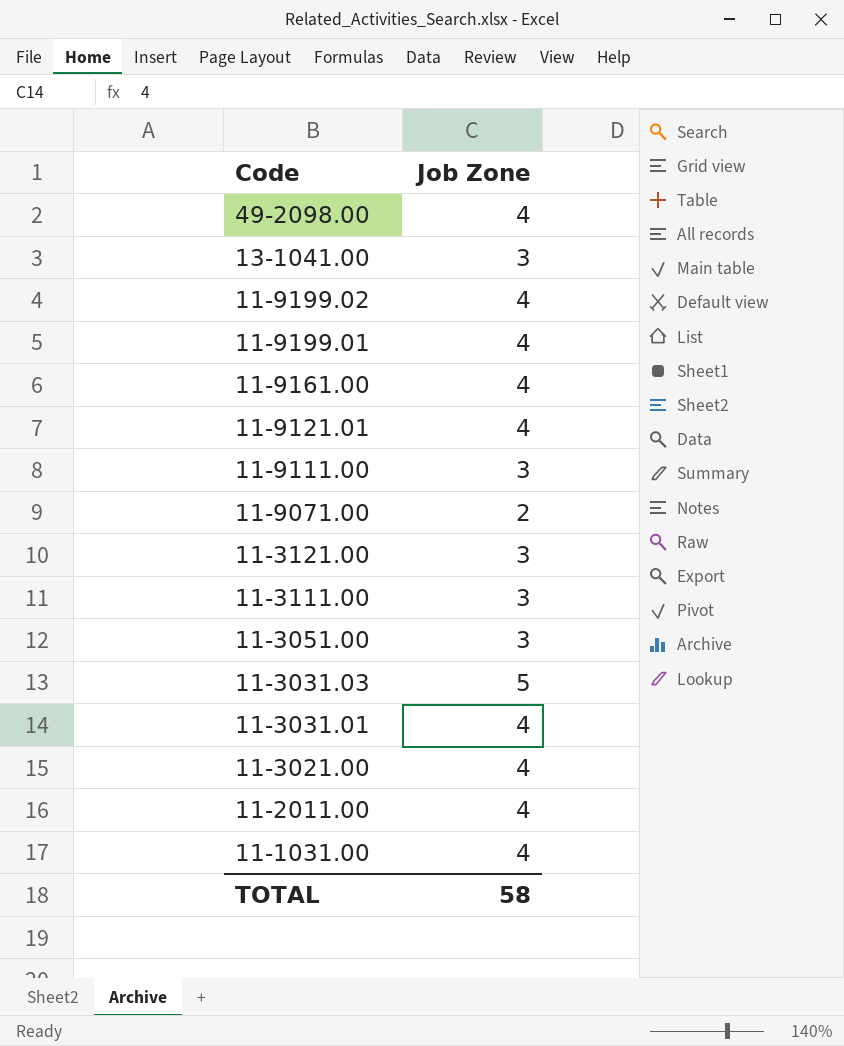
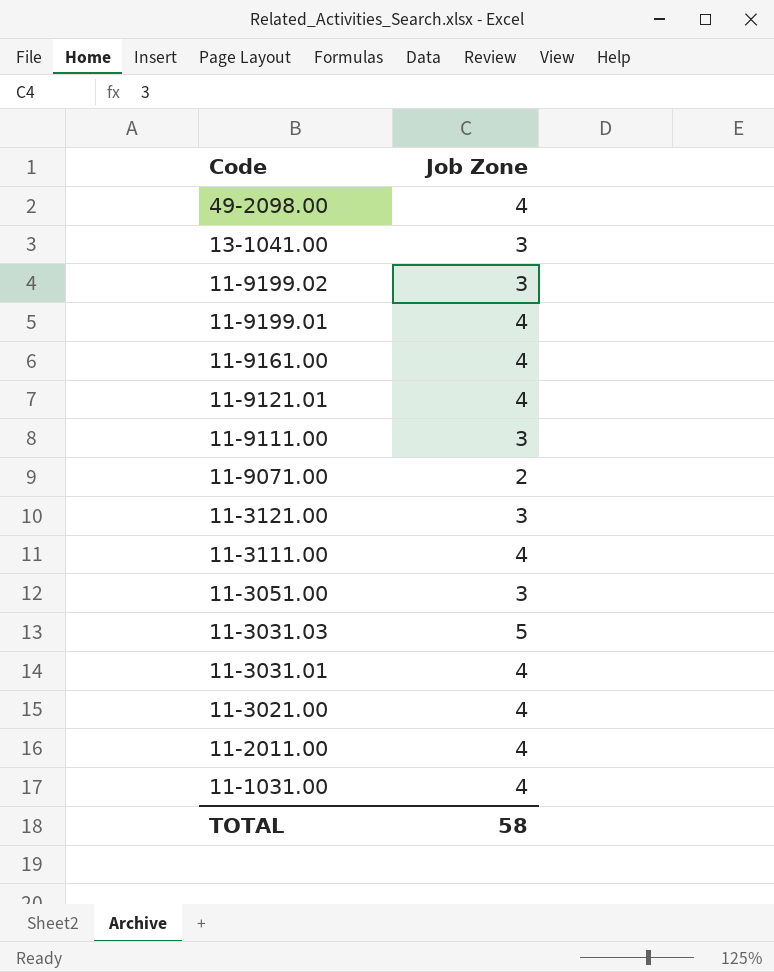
11-9199.02 | Job Zone: 4 -> 3
11-3111.00 | Job Zone: 3 -> 4

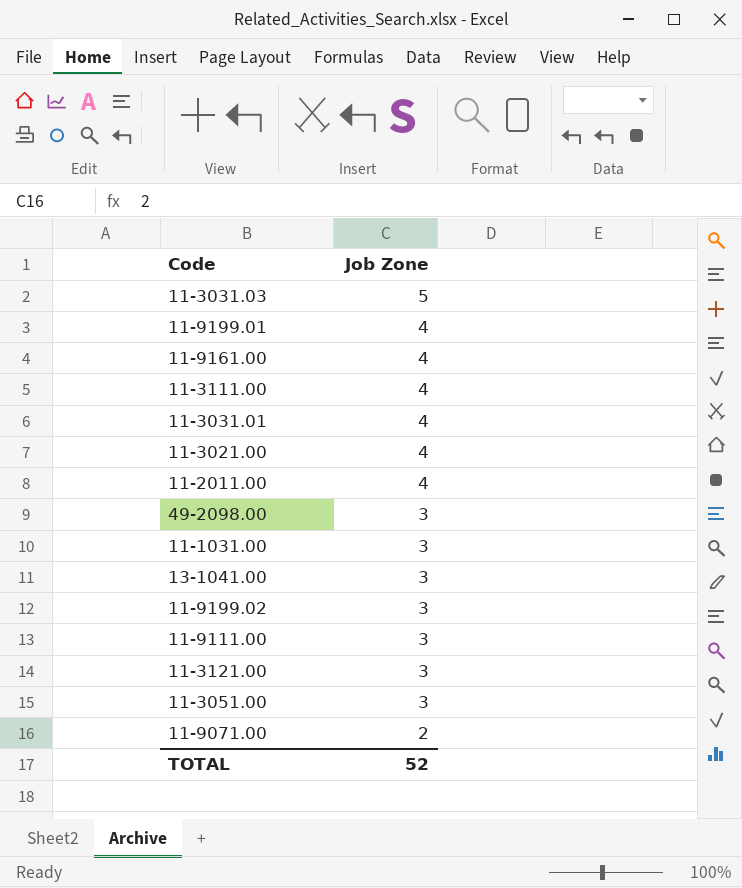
row order: Code descending -> Job Zone descending
row 11-9121.01: 4 -> none
49-2098.00 | Job Zone: 4 -> 3
11-1031.00 | Job Zone: 4 -> 3
TOTAL | Job Zone: 58 -> 52

